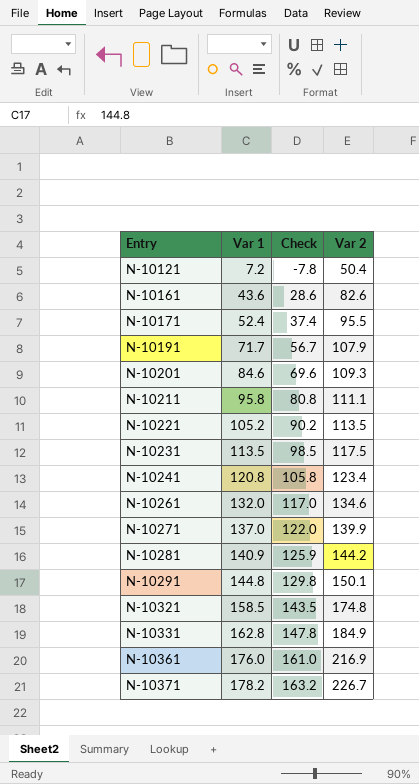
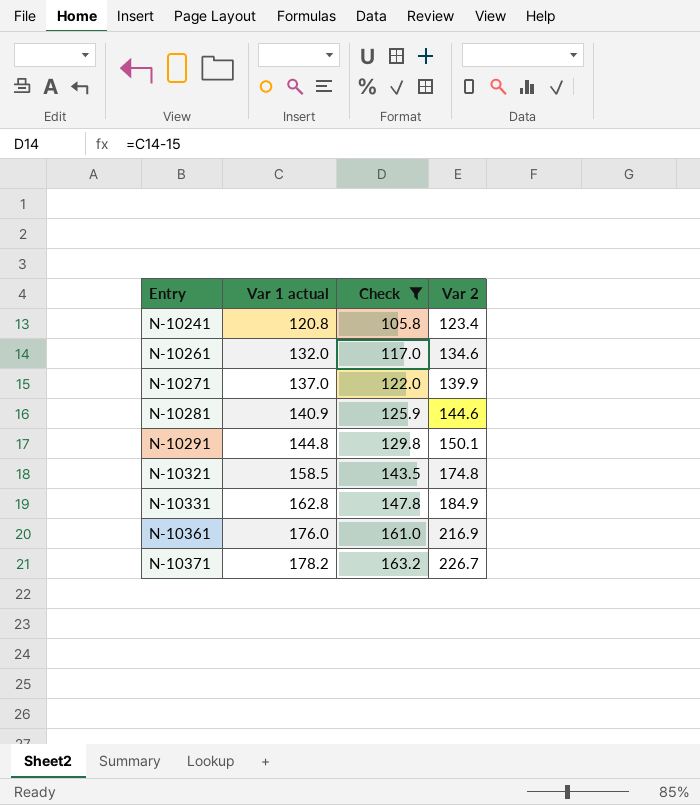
filter: none -> Check >= 105.8
column name: Var 1 -> Var 1 actual
N-10281 | Var 2: 144.2 -> 144.6

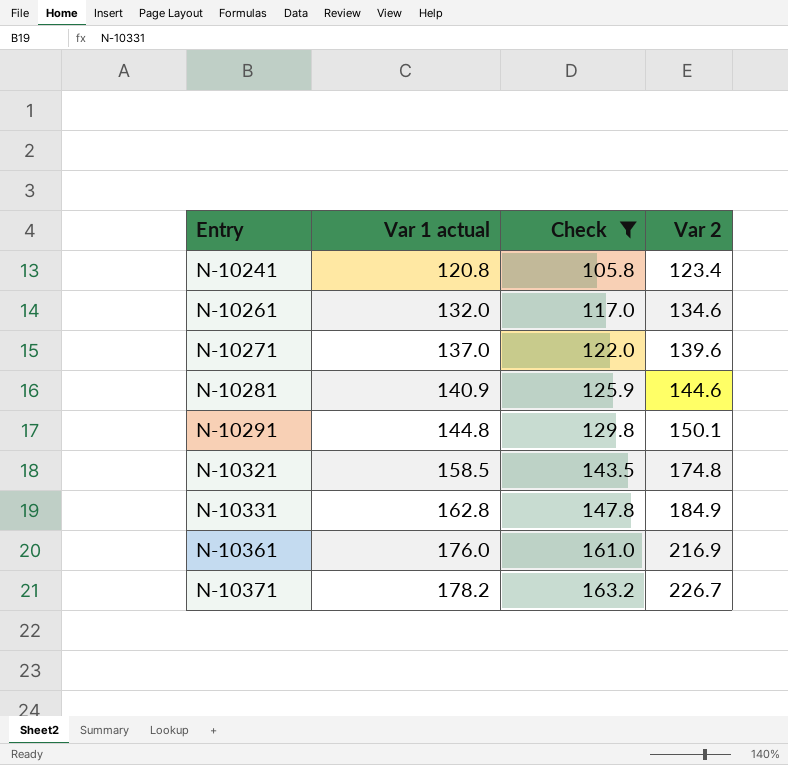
N-10271 | Var 2: 139.9 -> 139.6

